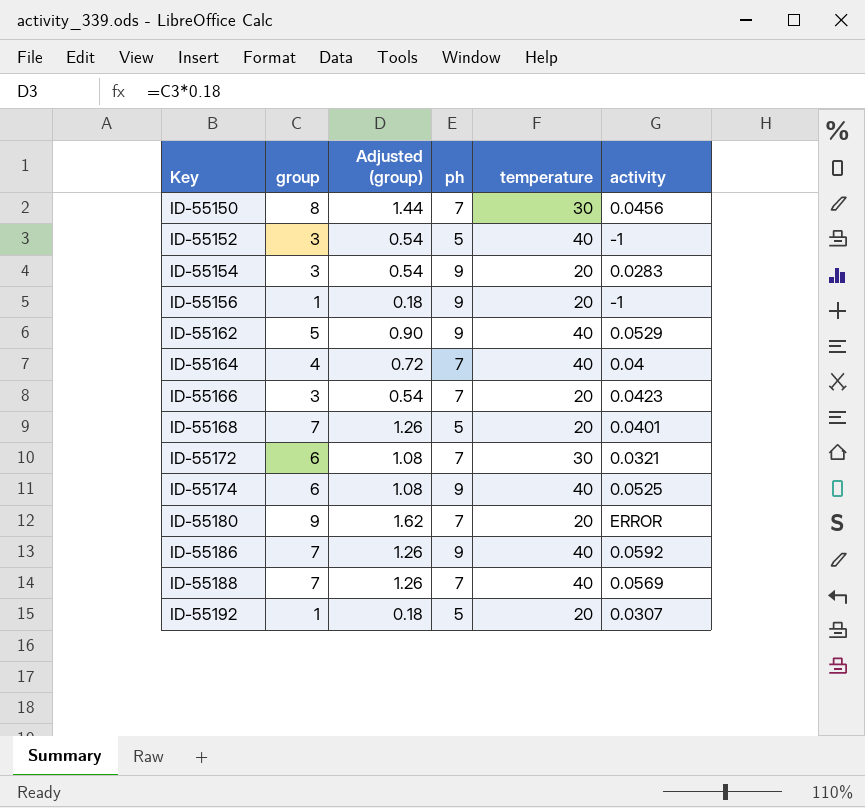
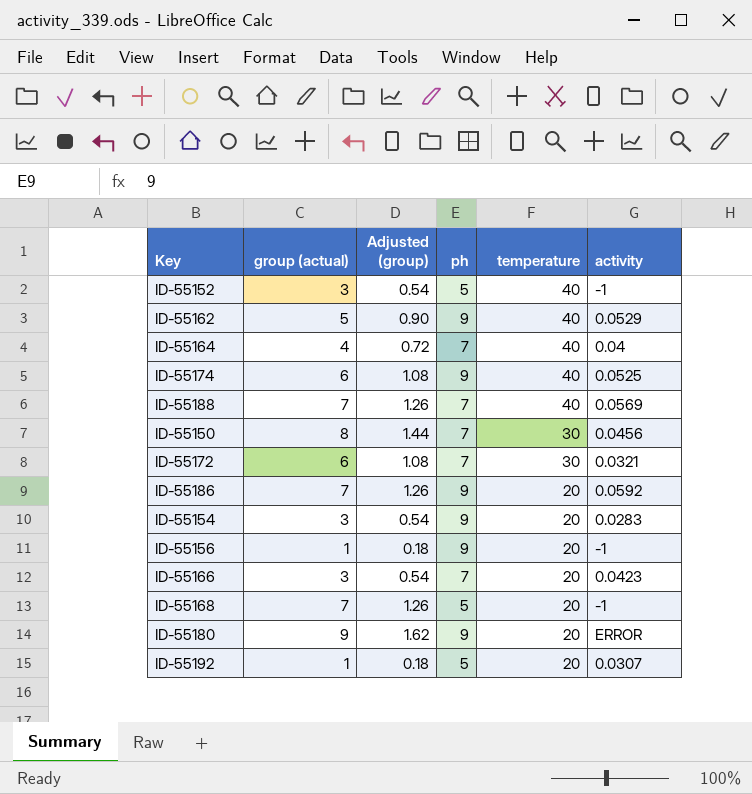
row order: Key ascending -> temperature descending
column name: group -> group (actual)
ID-55186 | temperature: 40 -> 20
ID-55168 | activity: 0.0401 -> -1
ID-55180 | ph: 7 -> 9

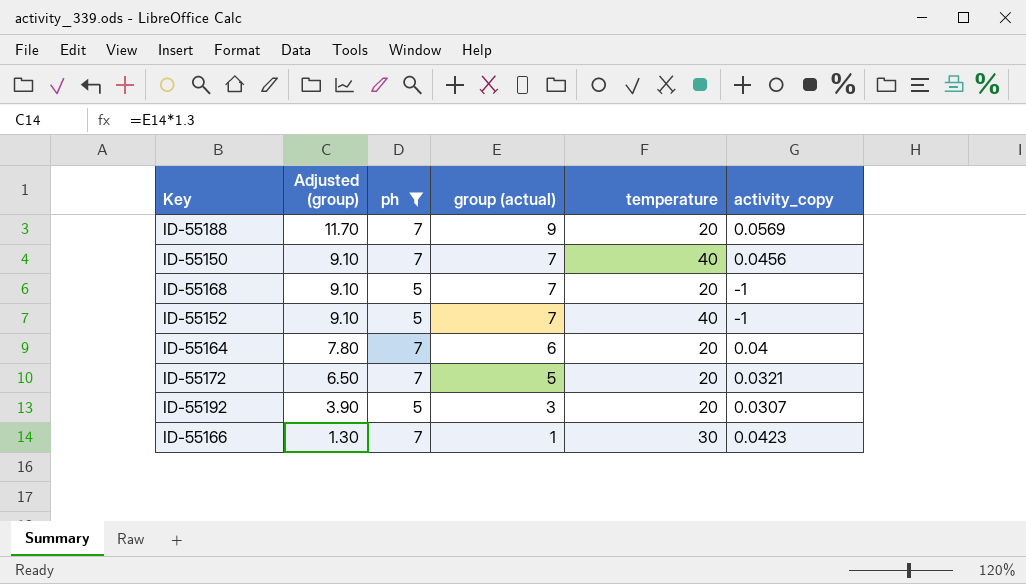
filter: none -> ph != 9
row order: temperature descending -> Adjusted (group) descending
column Adjusted (group) | formula: [group (actual)] * 0.18 -> [group (actual)] * 1.3
column group (actual) | position: 2 -> 4
column name: activity -> activity_copy
ID-55188 | group (actual): 7 -> 9
ID-55188 | temperature: 40 -> 20
ID-55150 | group (actual): 8 -> 7
ID-55150 | temperature: 30 -> 40
ID-55152 | group (actual): 3 -> 7
ID-55164 | group (actual): 4 -> 6
ID-55164 | temperature: 40 -> 20
ID-55172 | group (actual): 6 -> 5
ID-55172 | temperature: 30 -> 20
ID-55192 | group (actual): 1 -> 3
ID-55166 | group (actual): 3 -> 1
ID-55166 | temperature: 20 -> 30

